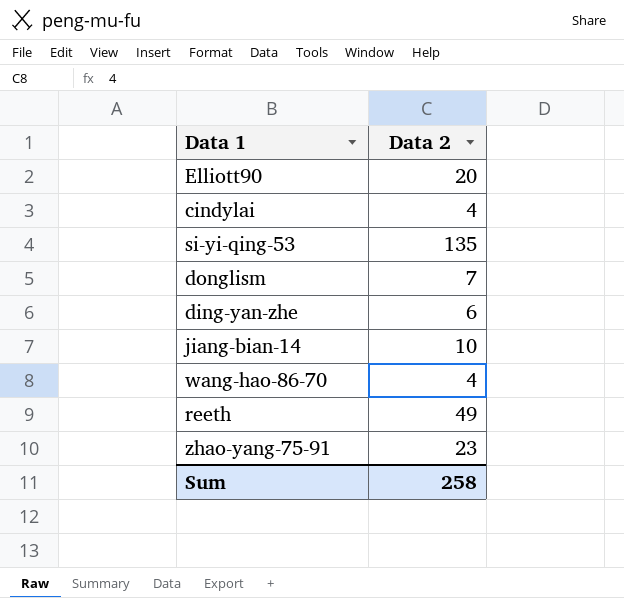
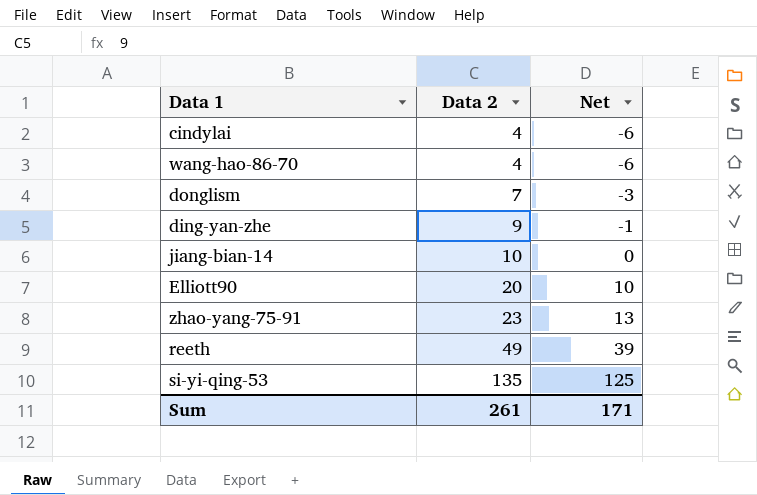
row order: none -> Data 2 ascending
column Net | formula: none -> [Data 2] - 10
ding-yan-zhe | Data 2: 6 -> 9
Sum | Data 2: 258 -> 261

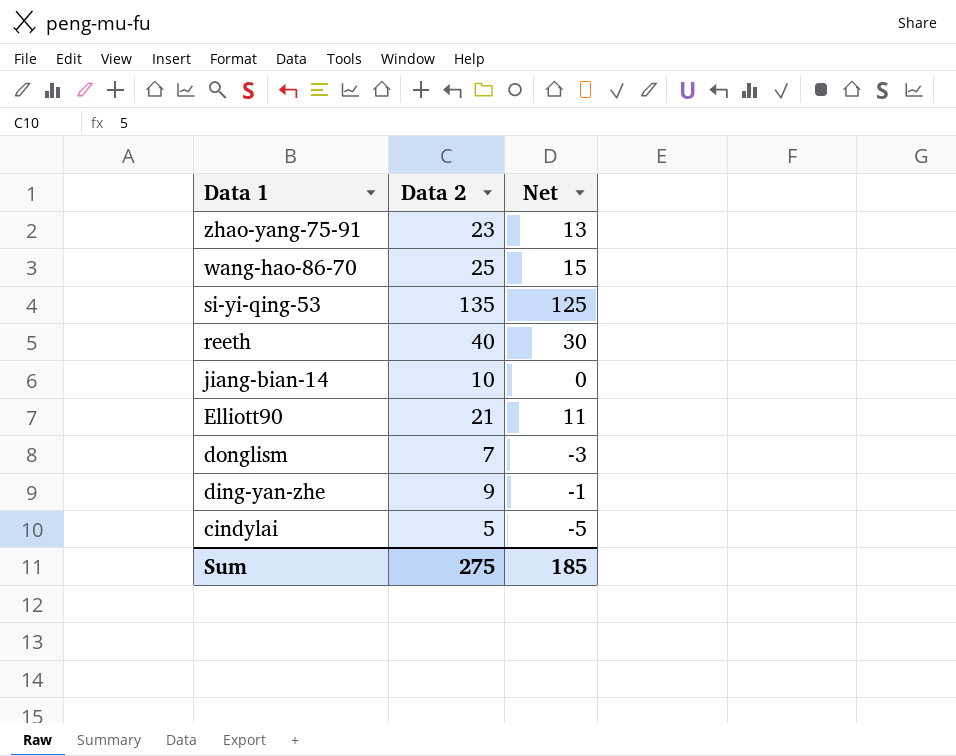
row order: Data 2 ascending -> Data 1 descending
wang-hao-86-70 | Data 2: 4 -> 25
wang-hao-86-70 | Net: -6 -> 15
reeth | Data 2: 49 -> 40
reeth | Net: 39 -> 30
Elliott90 | Data 2: 20 -> 21
Elliott90 | Net: 10 -> 11
cindylai | Data 2: 4 -> 5
cindylai | Net: -6 -> -5
Sum | Data 2: 261 -> 275
Sum | Net: 171 -> 185

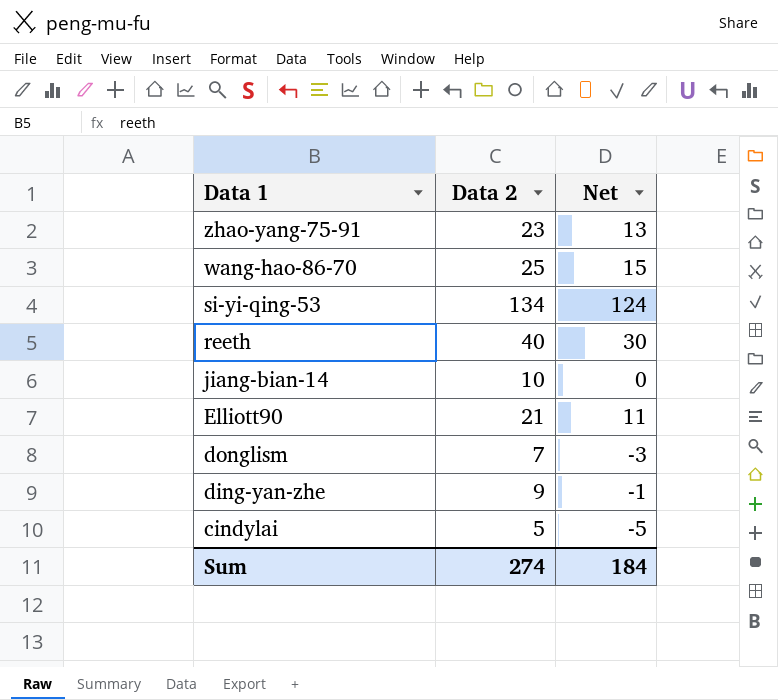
si-yi-qing-53 | Data 2: 135 -> 134
si-yi-qing-53 | Net: 125 -> 124
Sum | Data 2: 275 -> 274
Sum | Net: 185 -> 184

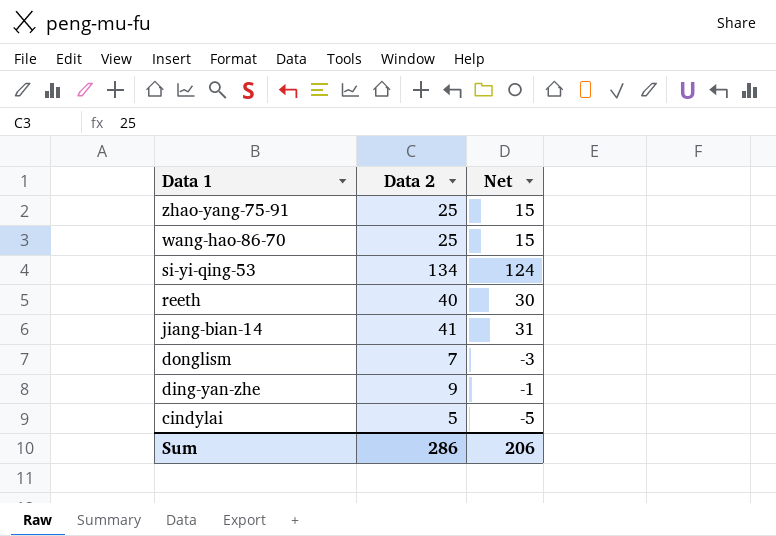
row Elliott90: 21 | 11 -> none
zhao-yang-75-91 | Data 2: 23 -> 25
zhao-yang-75-91 | Net: 13 -> 15
jiang-bian-14 | Data 2: 10 -> 41
jiang-bian-14 | Net: 0 -> 31
Sum | Data 2: 274 -> 286
Sum | Net: 184 -> 206

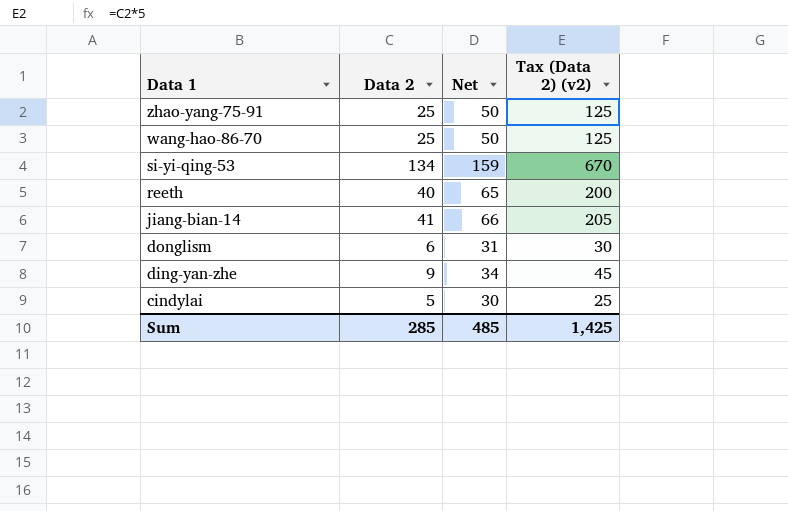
column Net | formula: [Data 2] - 10 -> [Data 2] + 25
column Tax (Data 2) (v2) | formula: none -> [Data 2] * 5
donglism | Data 2: 7 -> 6
Sum | Data 2: 286 -> 285
Sum | Net: 206 -> 485

